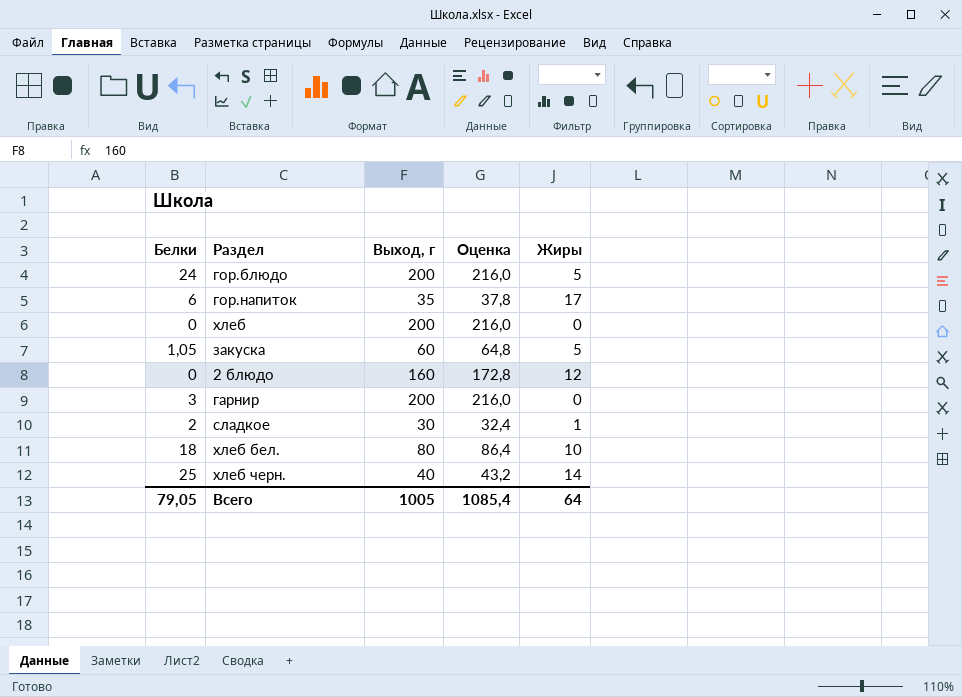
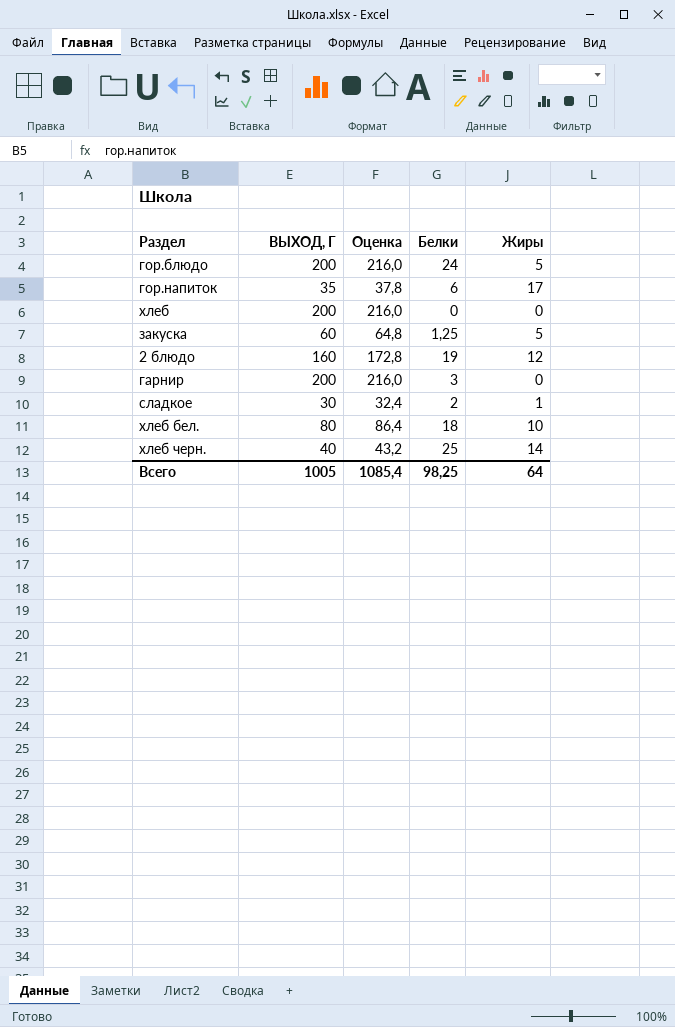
column name: Выход, г -> ВЫХОД, Г
column Белки | position: 1 -> 4
закуска | Белки: 1,05 -> 1,25
2 блюдо | Белки: 0 -> 19
Всего | Белки: 79,05 -> 98,25

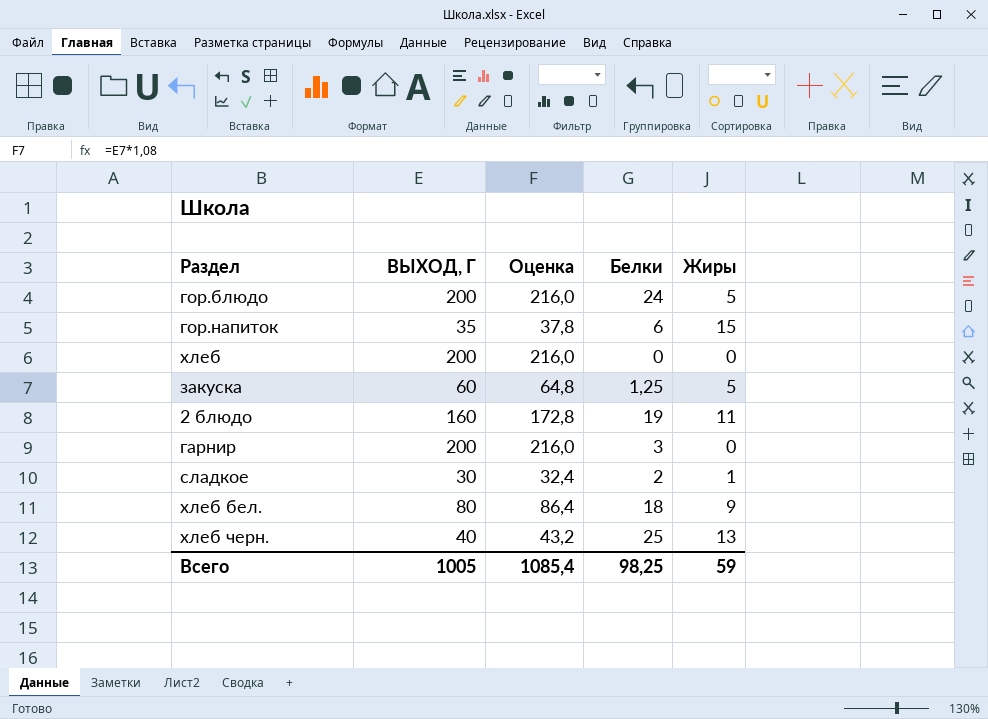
гор.напиток | Жиры: 17 -> 15
2 блюдо | Жиры: 12 -> 11
хлеб бел. | Жиры: 10 -> 9
хлеб черн. | Жиры: 14 -> 13
Всего | Жиры: 64 -> 59

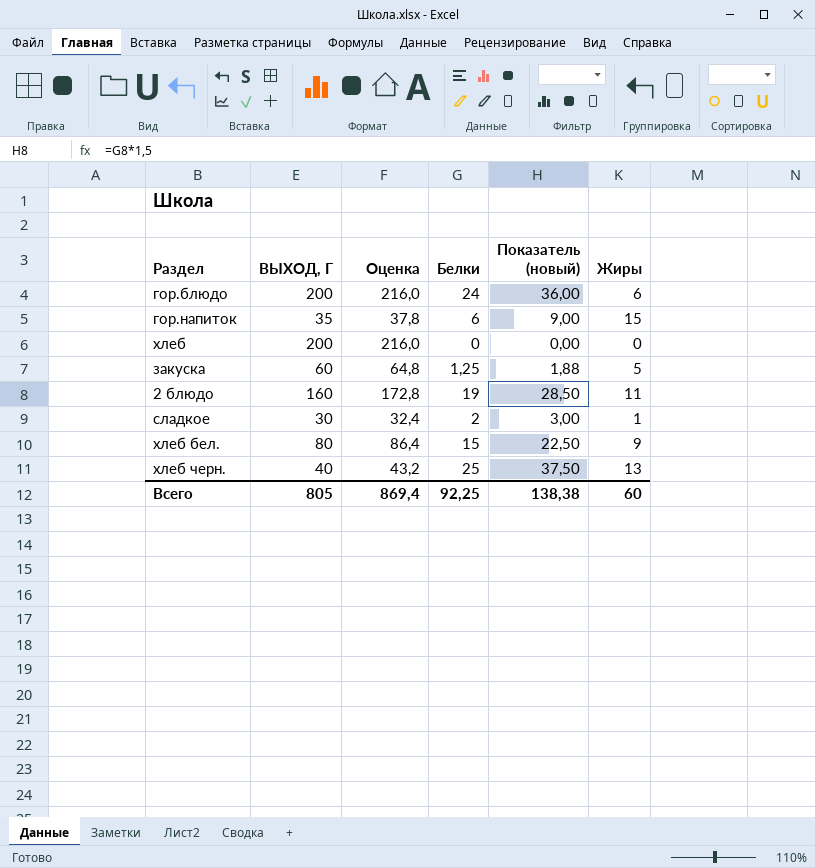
column Показатель (новый) | formula: none -> [Белки] * 1,5
row гарнир: 200 | 216,0 | 3 | 0 -> none
гор.блюдо | Жиры: 5 -> 6
хлеб бел. | Белки: 18 -> 15
Всего | ВЫХОД, Г: 1005 -> 805
Всего | Оценка: 1085,4 -> 869,4
Всего | Белки: 98,25 -> 92,25
Всего | Жиры: 59 -> 60

